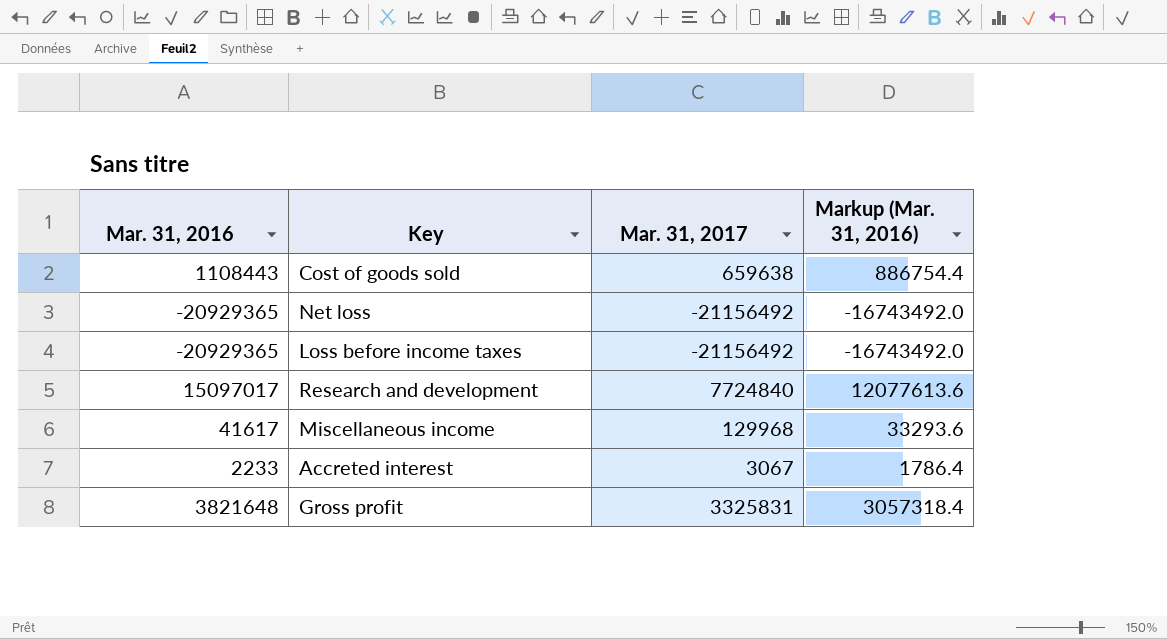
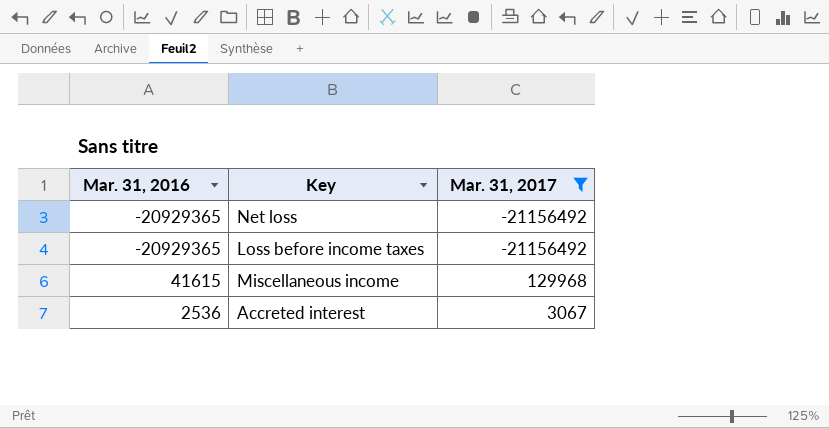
filter: none -> Mar. 31, 2017 <= 129968
column Markup (Mar. 31, 2016) | formula: [Mar. 31, 2016] * 0.8 -> none
Miscellaneous income | Mar. 31, 2016: 41617 -> 41615
Accreted interest | Mar. 31, 2016: 2233 -> 2536

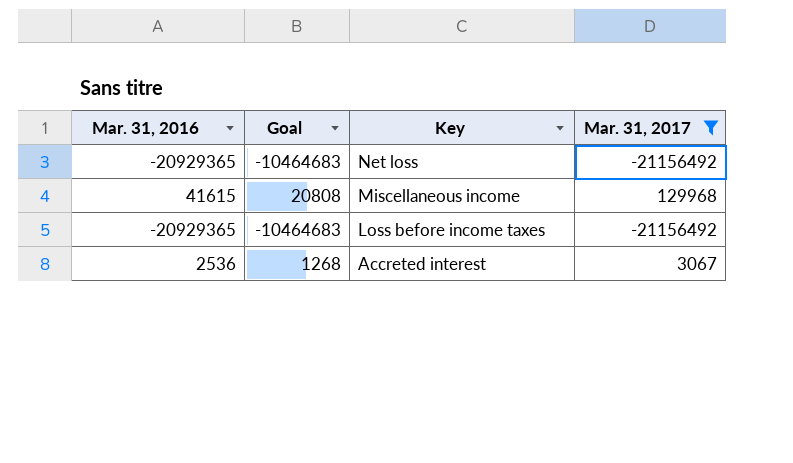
row order: none -> Key descending
column Goal | formula: none -> [Mar. 31, 2016] * 0.5

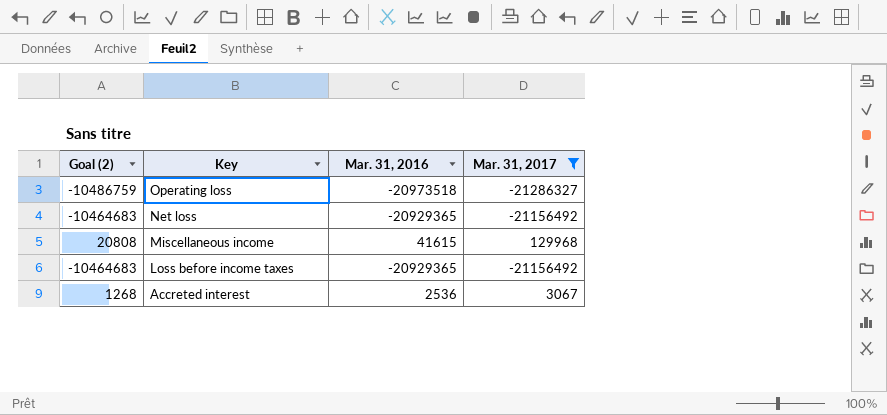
column name: Goal -> Goal (2)
column Mar. 31, 2016 | position: 1 -> 3
row Operating loss: none -> -10486759 | -20973518 | -21286327

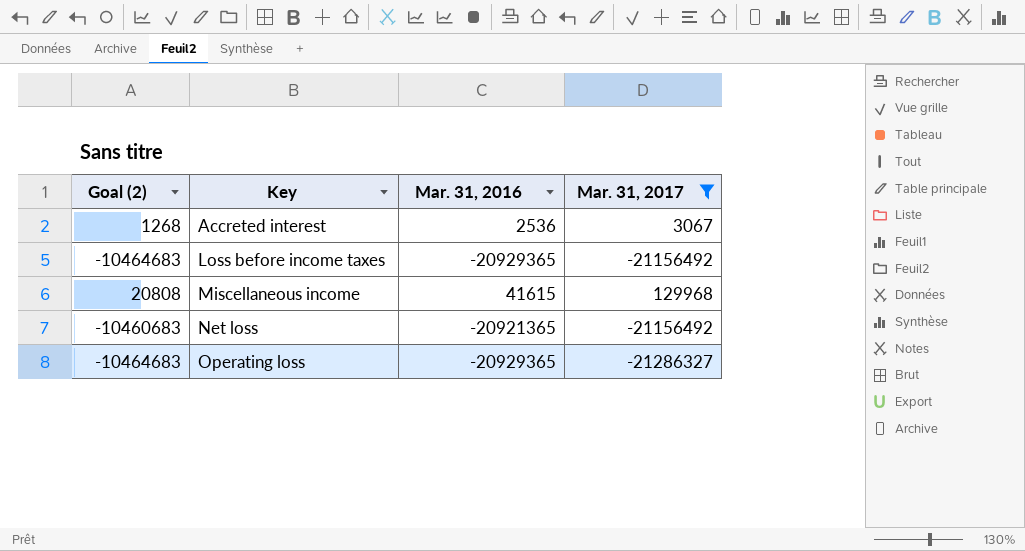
row order: Key descending -> Key ascending
Net loss | Goal (2): -10464683 -> -10460683
Net loss | Mar. 31, 2016: -20929365 -> -20921365
Operating loss | Goal (2): -10486759 -> -10464683
Operating loss | Mar. 31, 2016: -20973518 -> -20929365

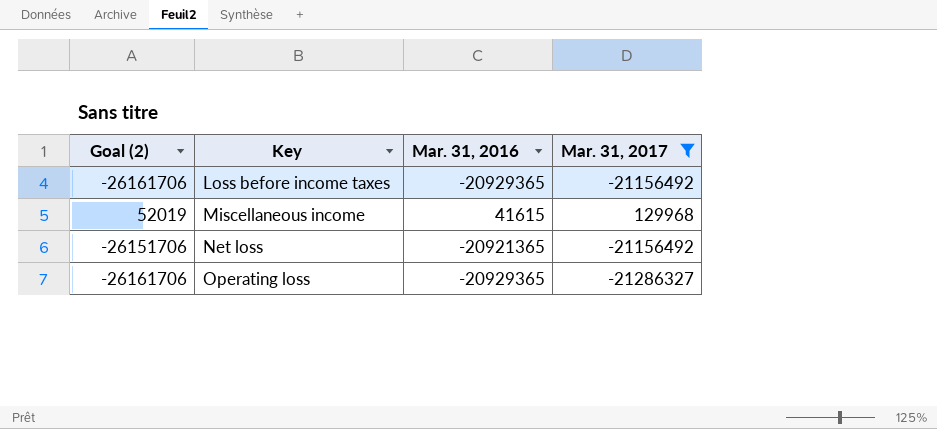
column Goal (2) | formula: [Mar. 31, 2016] * 0.5 -> [Mar. 31, 2016] * 1.25
row Accreted interest: 1268 | 2536 | 3067 -> none

